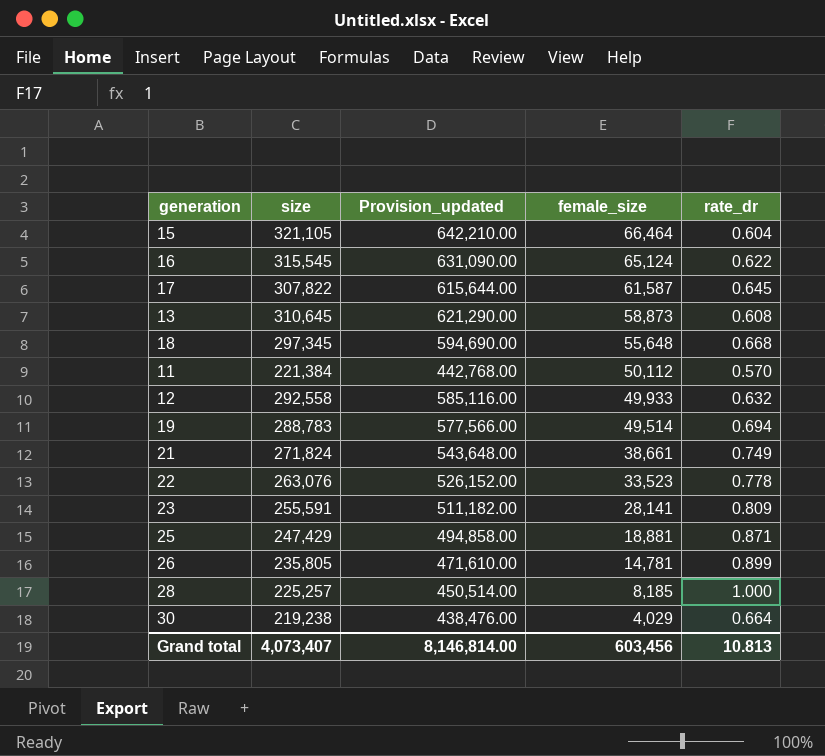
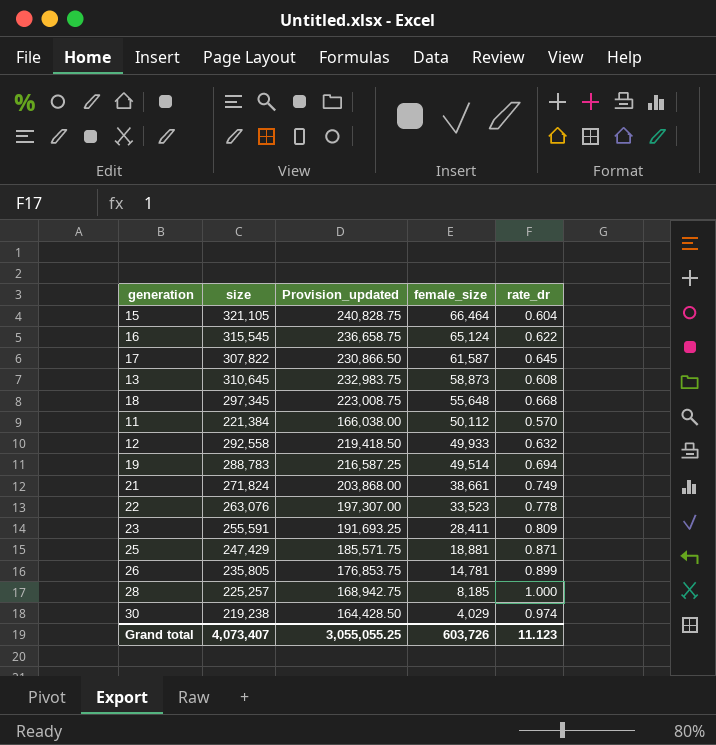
column Provision_updated | formula: [size] * 2 -> [size] * 0.75
23 | female_size: 28,141 -> 28,411
30 | rate_dr: 0.664 -> 0.974
Grand total | Provision_updated: 8,146,814.00 -> 3,055,055.25
Grand total | female_size: 603,456 -> 603,726
Grand total | rate_dr: 10.813 -> 11.123

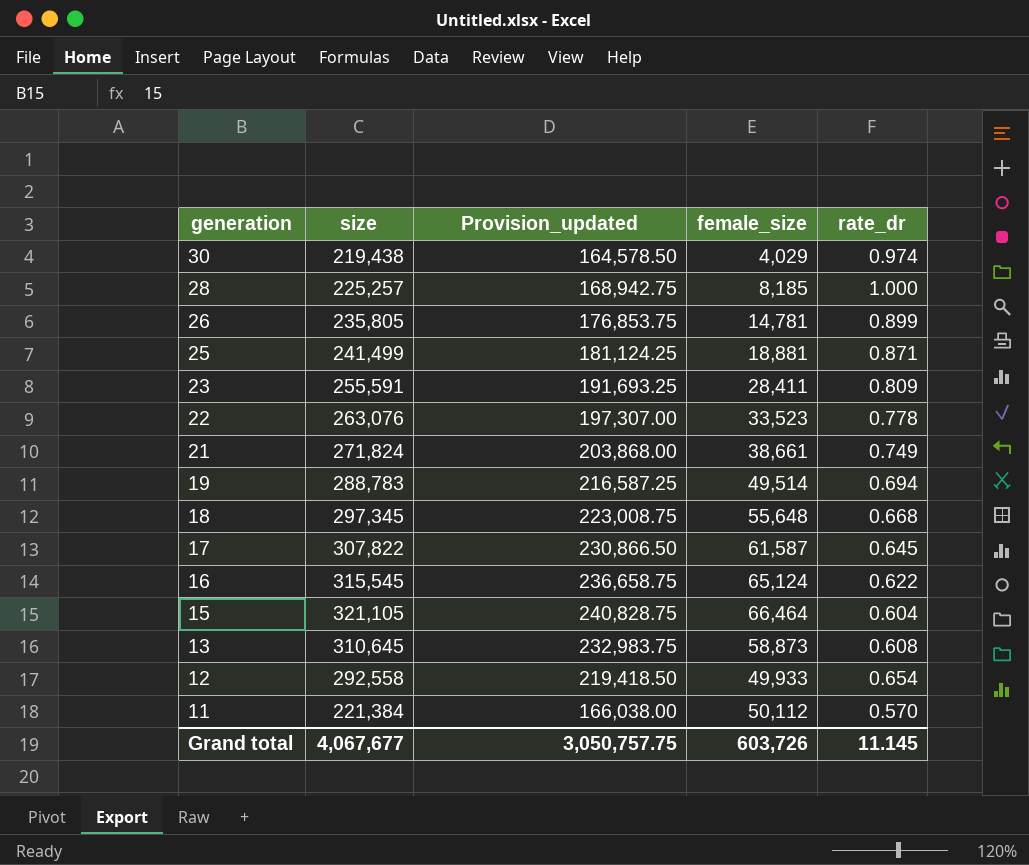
row order: female_size descending -> generation descending
30 | size: 219,238 -> 219,438
30 | Provision_updated: 164,428.50 -> 164,578.50
25 | size: 247,429 -> 241,499
25 | Provision_updated: 185,571.75 -> 181,124.25
12 | rate_dr: 0.632 -> 0.654
Grand total | size: 4,073,407 -> 4,067,677
Grand total | Provision_updated: 3,055,055.25 -> 3,050,757.75
Grand total | rate_dr: 11.123 -> 11.145

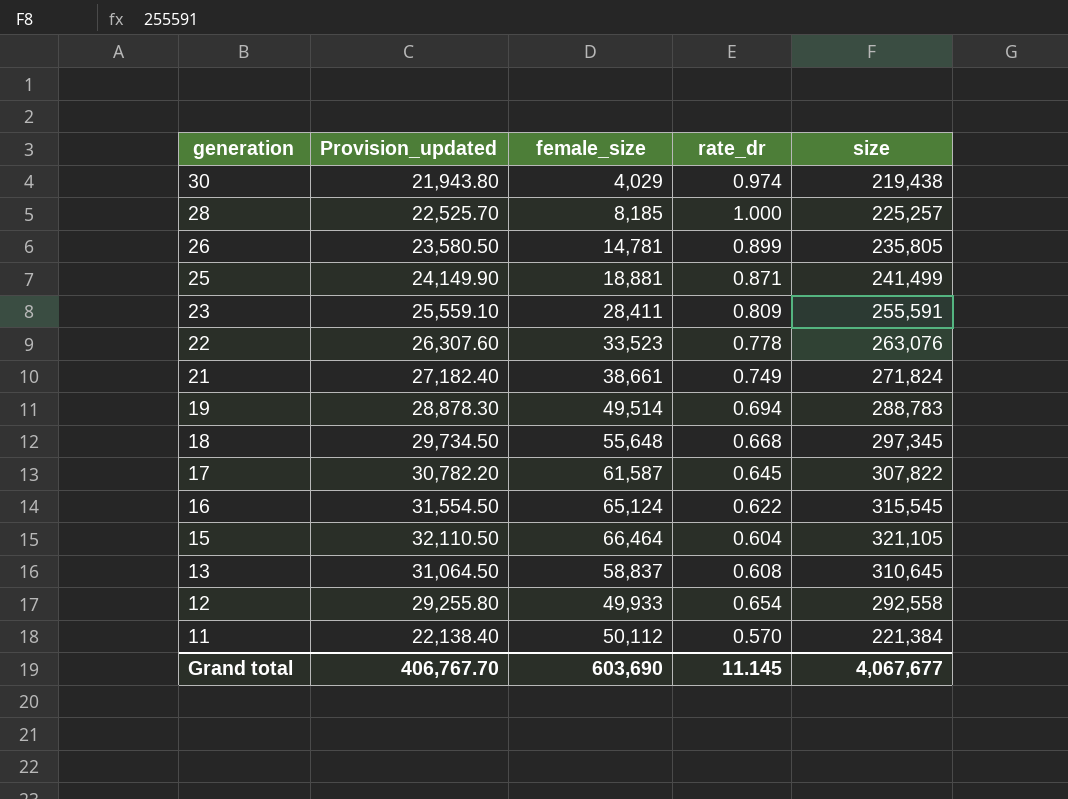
column Provision_updated | formula: [size] * 0.75 -> [size] * 0.1
column size | position: 2 -> 5
13 | female_size: 58,873 -> 58,837
Grand total | Provision_updated: 3,050,757.75 -> 406,767.70
Grand total | female_size: 603,726 -> 603,690

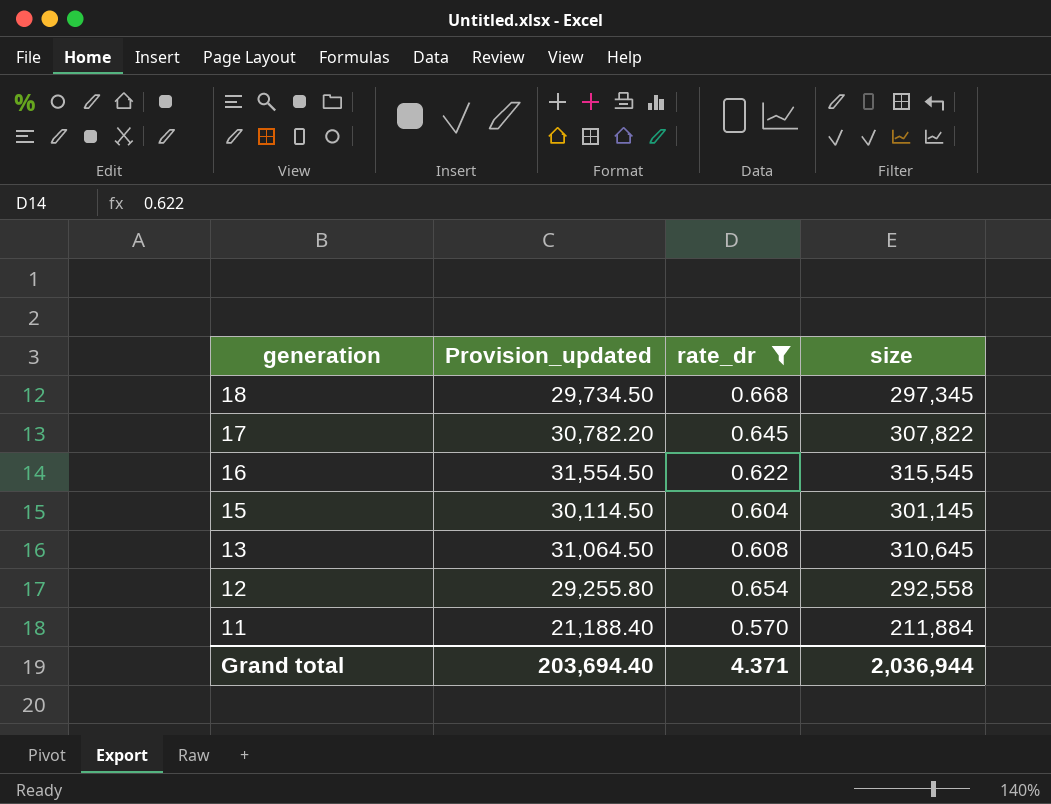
filter: none -> rate_dr <= 0.668
column female_size | position: 3 -> none
15 | Provision_updated: 32,110.50 -> 30,114.50
15 | size: 321,105 -> 301,145
11 | Provision_updated: 22,138.40 -> 21,188.40
11 | size: 221,384 -> 211,884
Grand total | Provision_updated: 406,767.70 -> 203,694.40
Grand total | rate_dr: 11.145 -> 4.371
Grand total | size: 4,067,677 -> 2,036,944

